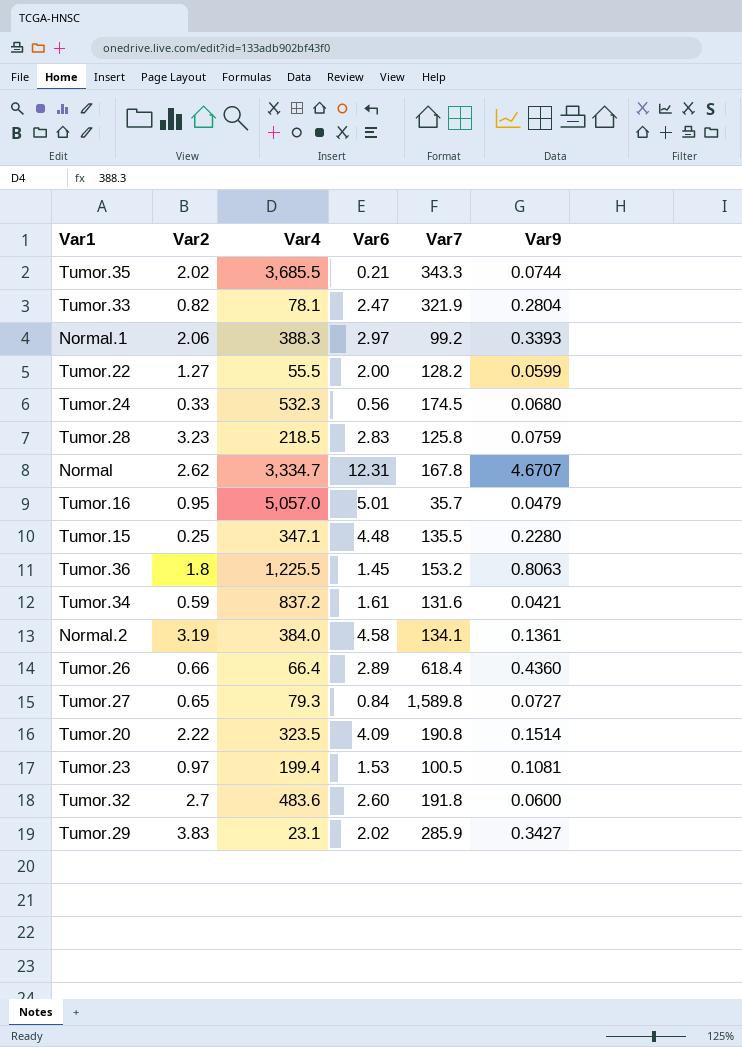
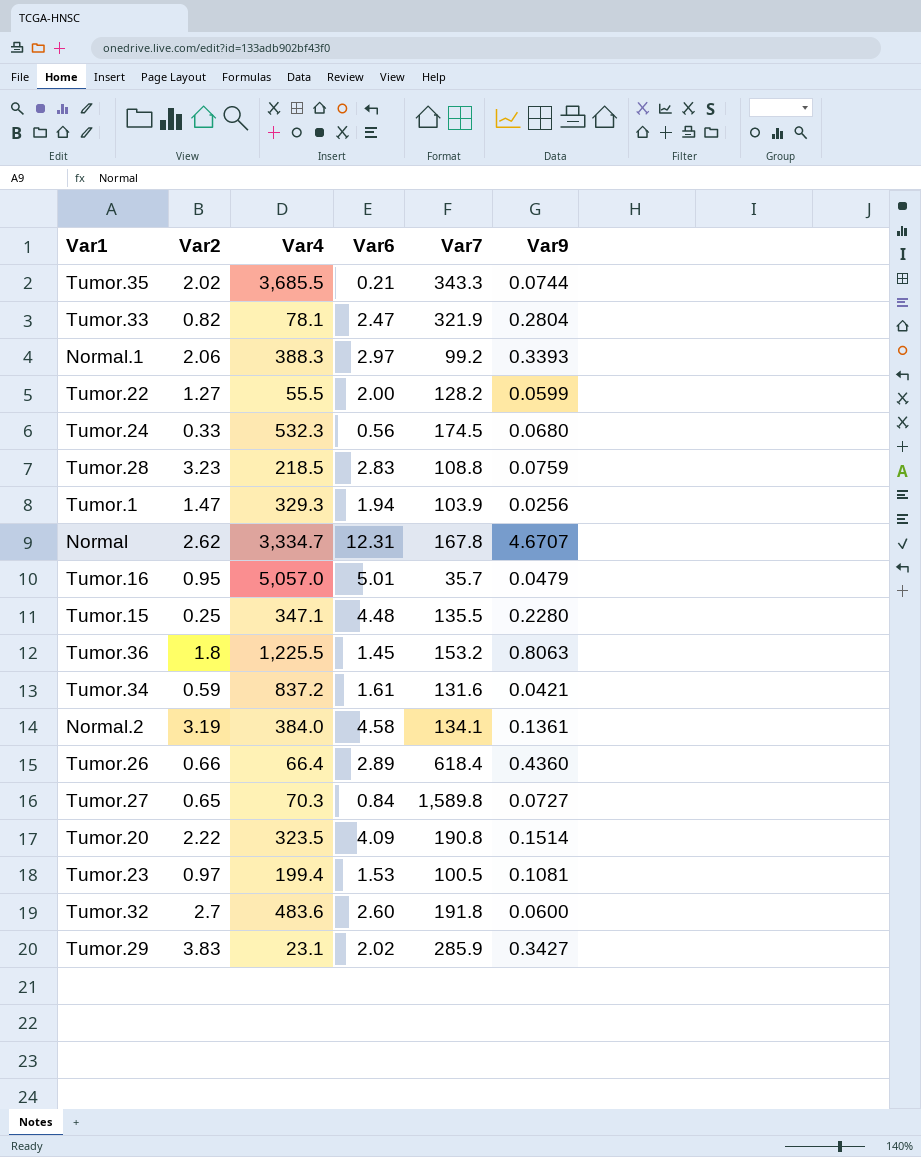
Tumor.28 | Var7: 125.8 -> 108.8
row Tumor.1: none -> 1.47 | 329.3 | 1.94 | 103.9 | 0.0256
Tumor.27 | Var4: 79.3 -> 70.3

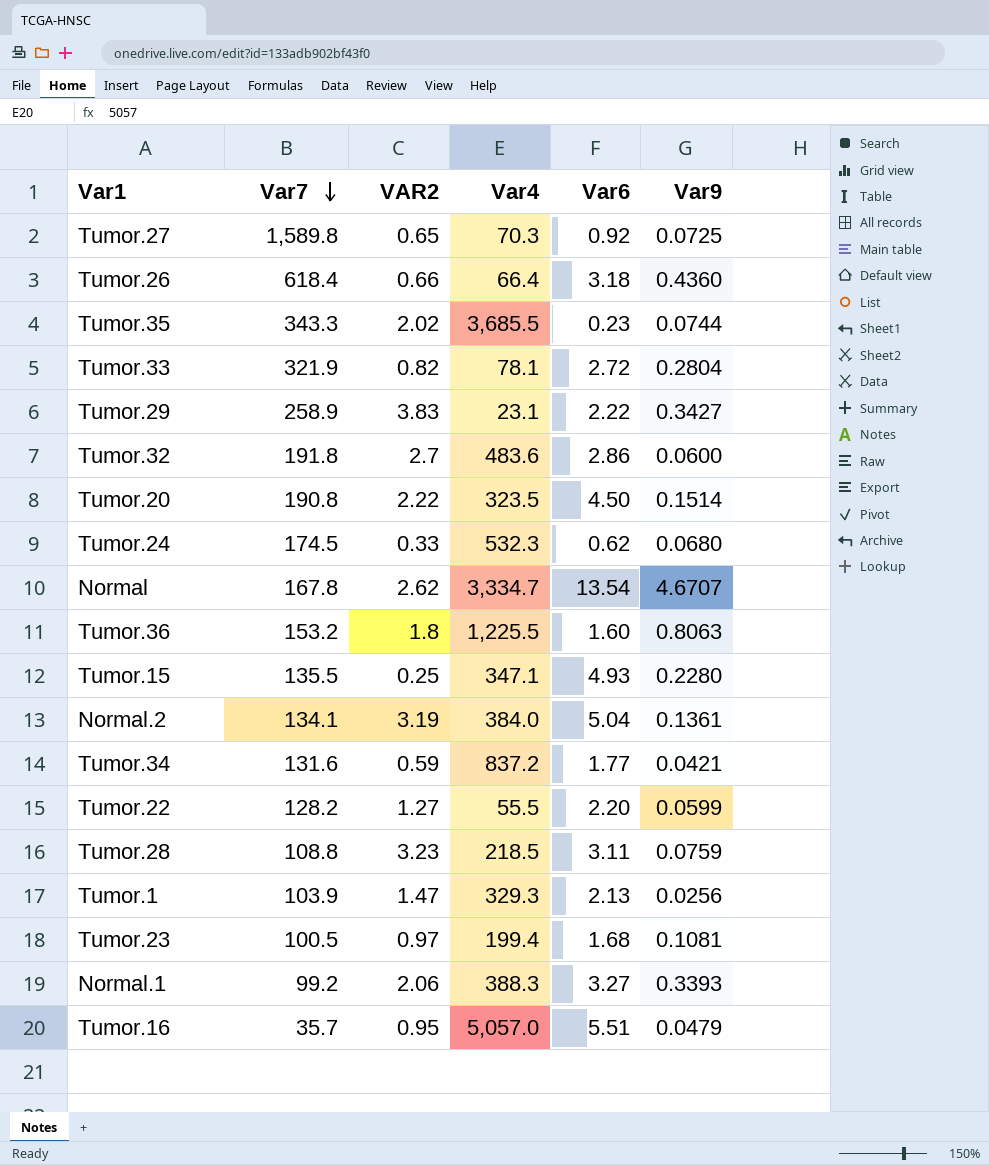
row order: none -> Var7 descending
column Var7 | position: 5 -> 2
column name: Var2 -> VAR2
Tumor.27 | Var6: 0.84 -> 0.92
Tumor.27 | Var9: 0.0727 -> 0.0725
Tumor.26 | Var6: 2.89 -> 3.18
Tumor.35 | Var6: 0.21 -> 0.23
Tumor.33 | Var6: 2.47 -> 2.72
Tumor.29 | Var7: 285.9 -> 258.9
Tumor.29 | Var6: 2.02 -> 2.22
Tumor.32 | Var6: 2.60 -> 2.86
Tumor.20 | Var6: 4.09 -> 4.50
Tumor.24 | Var6: 0.56 -> 0.62
Normal | Var6: 12.31 -> 13.54
Tumor.36 | Var6: 1.45 -> 1.60
Tumor.15 | Var6: 4.48 -> 4.93
Normal.2 | Var6: 4.58 -> 5.04
Tumor.34 | Var6: 1.61 -> 1.77
Tumor.22 | Var6: 2.00 -> 2.20
Tumor.28 | Var6: 2.83 -> 3.11
Tumor.1 | Var6: 1.94 -> 2.13
Tumor.23 | Var6: 1.53 -> 1.68
Normal.1 | Var6: 2.97 -> 3.27
Tumor.16 | Var6: 5.01 -> 5.51

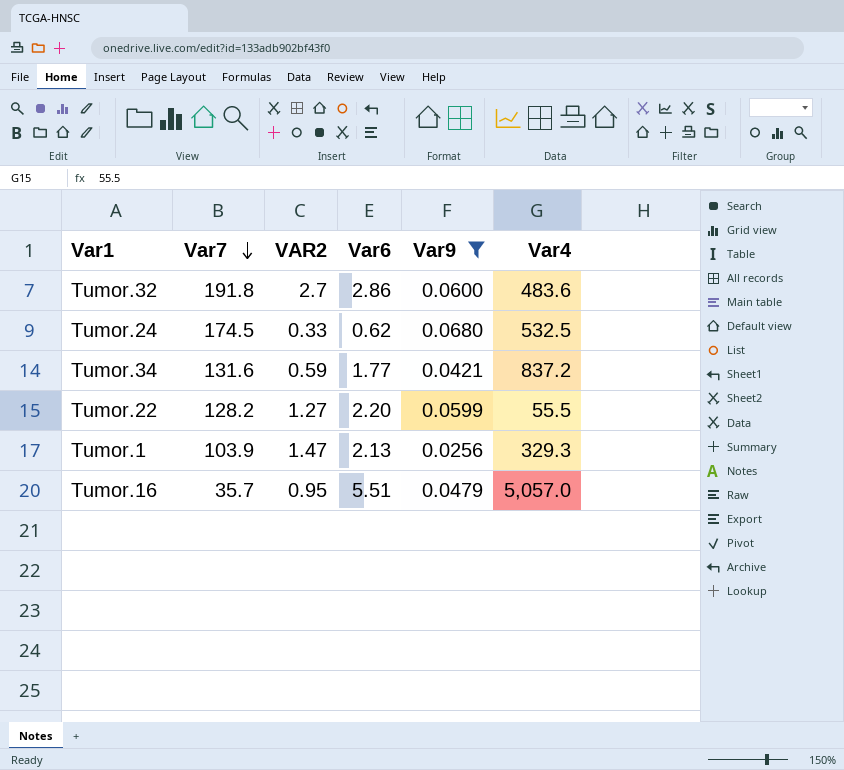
filter: none -> Var9 <= 0.0680
column Var4 | position: 4 -> 6
Tumor.24 | Var4: 532.3 -> 532.5

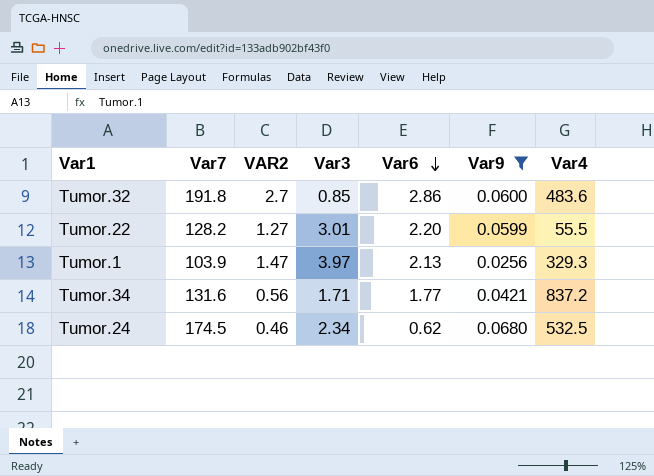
row order: Var7 descending -> Var6 descending
column Var3 | position: none -> 4
row Tumor.16: 35.7 | 0.95 | 5.51 | 0.0479 | 5,057.0 -> none
Tumor.34 | VAR2: 0.59 -> 0.56
Tumor.24 | VAR2: 0.33 -> 0.46

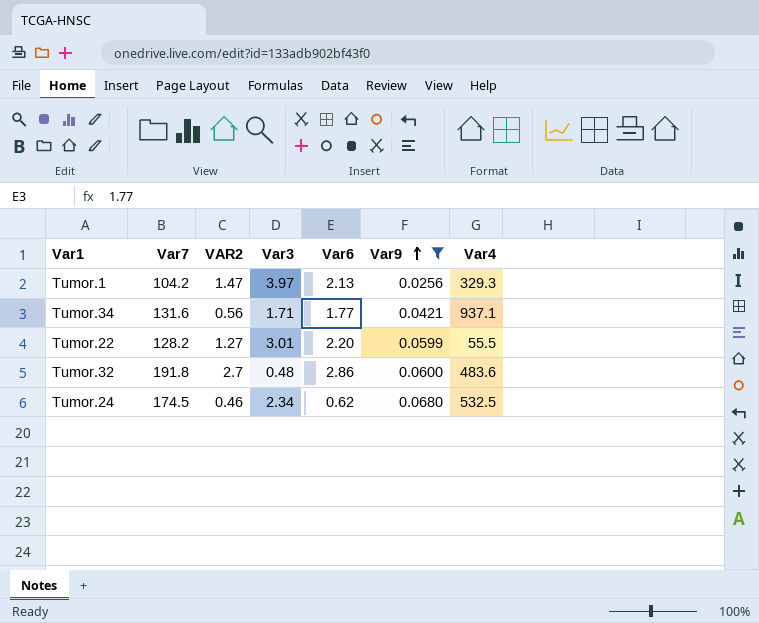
row order: Var6 descending -> Var9 ascending
Tumor.1 | Var7: 103.9 -> 104.2
Tumor.34 | Var4: 837.2 -> 937.1
Tumor.32 | Var3: 0.85 -> 0.48

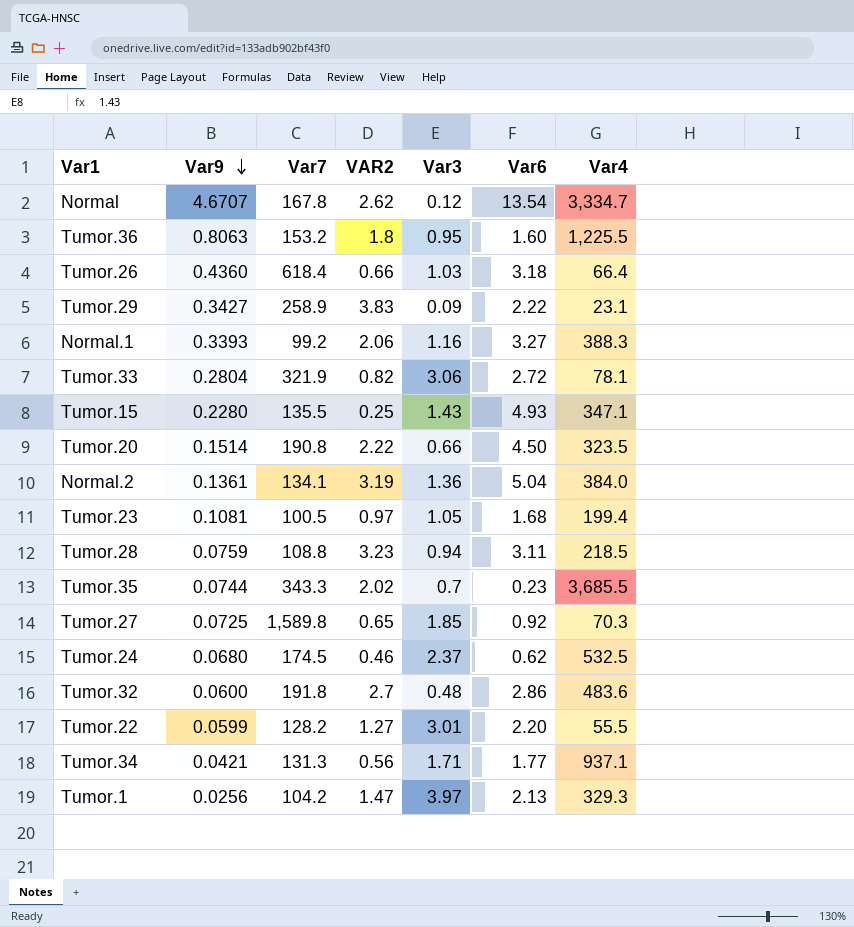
filter: Var9 <= 0.0680 -> none
row order: Var9 ascending -> Var9 descending
column Var9 | position: 6 -> 2
Tumor.24 | Var3: 2.34 -> 2.37
Tumor.34 | Var7: 131.6 -> 131.3

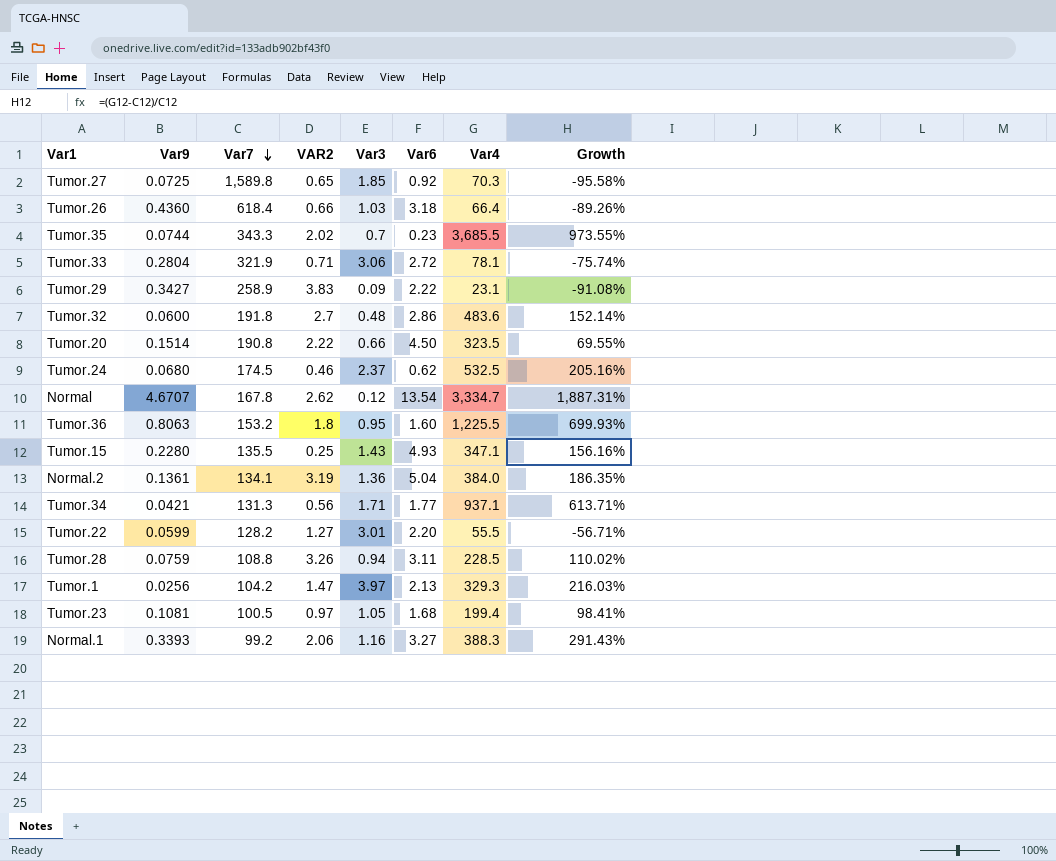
row order: Var9 descending -> Var7 descending
column Growth | formula: none -> ([Var4] - [Var7]) / [Var7]
Tumor.33 | VAR2: 0.82 -> 0.71
Tumor.28 | VAR2: 3.23 -> 3.26
Tumor.28 | Var4: 218.5 -> 228.5

